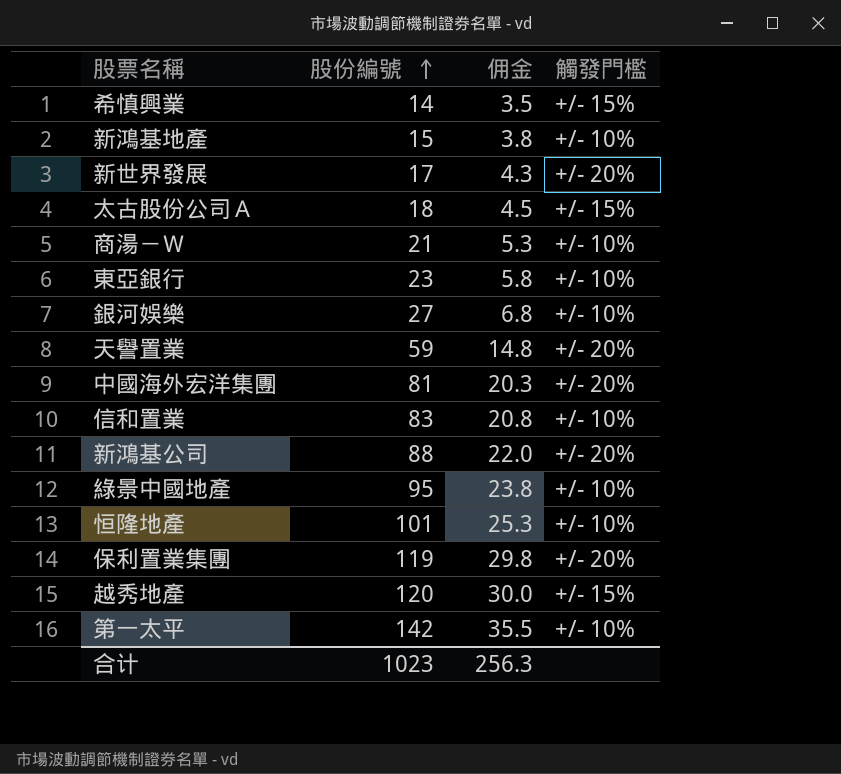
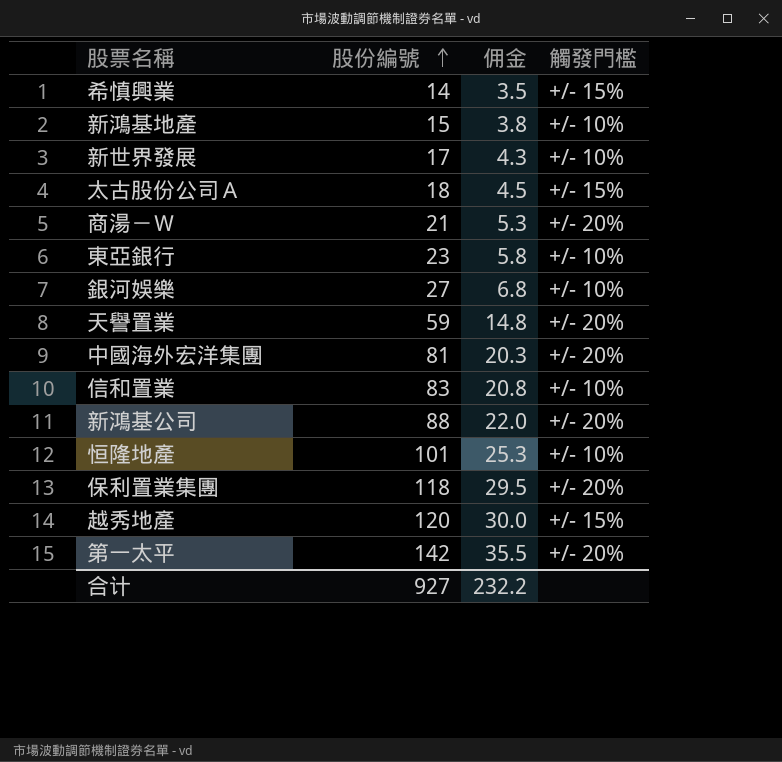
row 綠景中國地產: 95 | 23.8 | +/- 10% -> none
新世界發展 | 觸發門檻: +/- 20% -> +/- 10%
商湯－Ｗ | 觸發門檻: +/- 10% -> +/- 20%
保利置業集團 | 股份編號: 119 -> 118
保利置業集團 | 佣金: 29.8 -> 29.5
第一太平 | 觸發門檻: +/- 10% -> +/- 20%
合计 | 股份編號: 1023 -> 927
合计 | 佣金: 256.3 -> 232.2

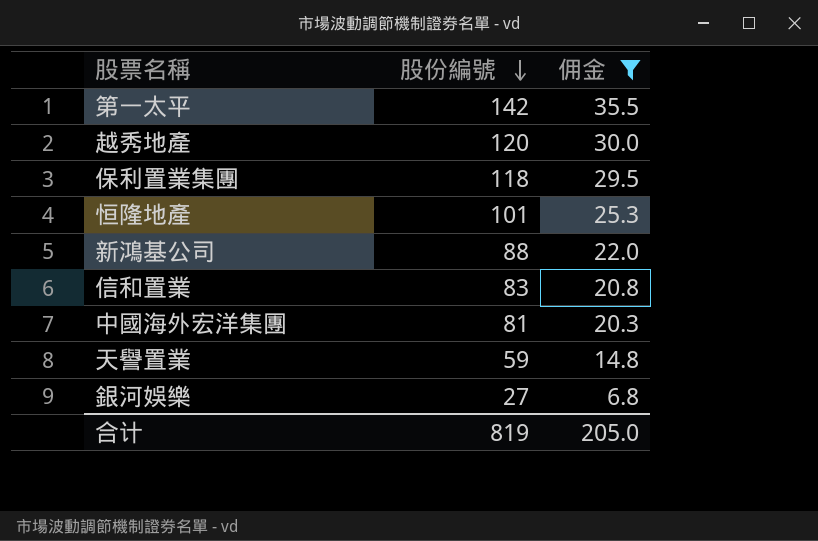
filter: none -> 佣金 >= 6.8
row order: 股份編號 ascending -> 股份編號 descending
column 觸發門檻 | position: 4 -> none
合计 | 股份編號: 927 -> 819
合计 | 佣金: 232.2 -> 205.0

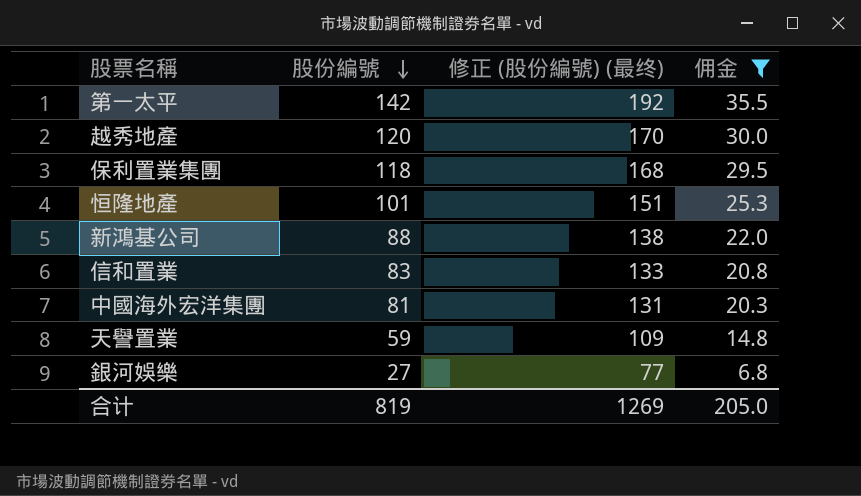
column 修正 (股份編號) (最终) | formula: none -> [股份編號] + 50

